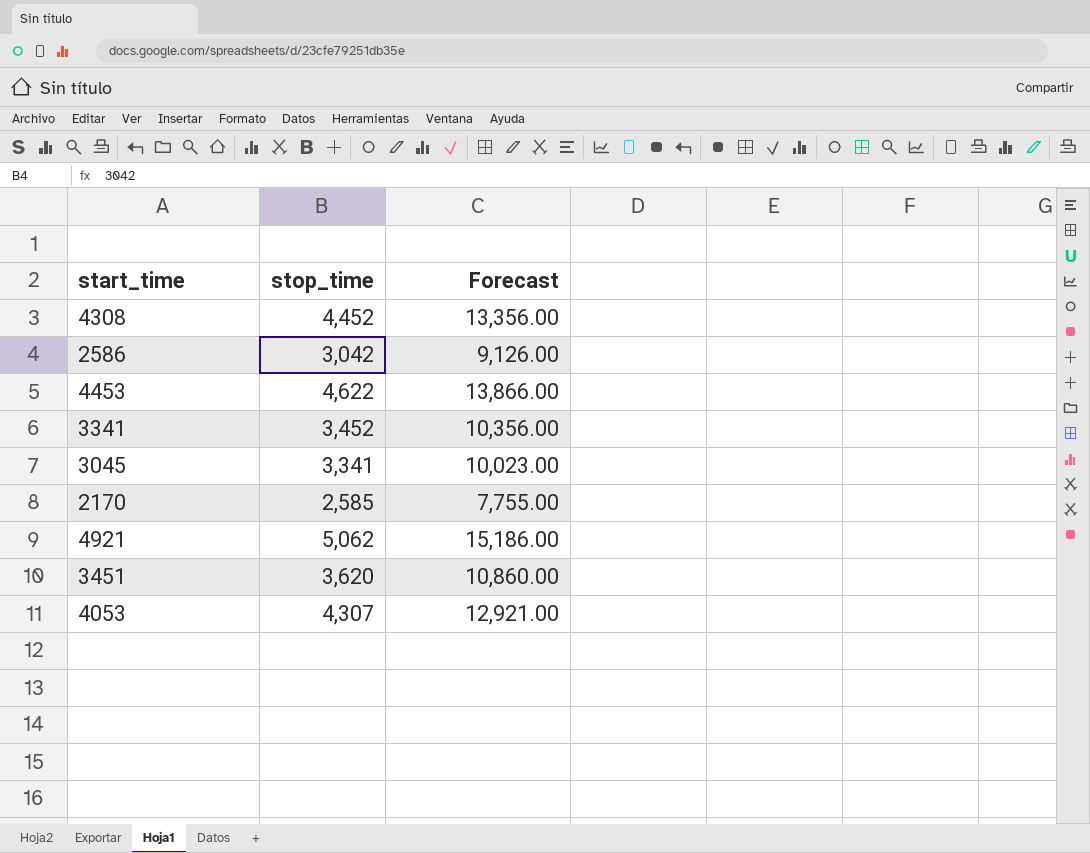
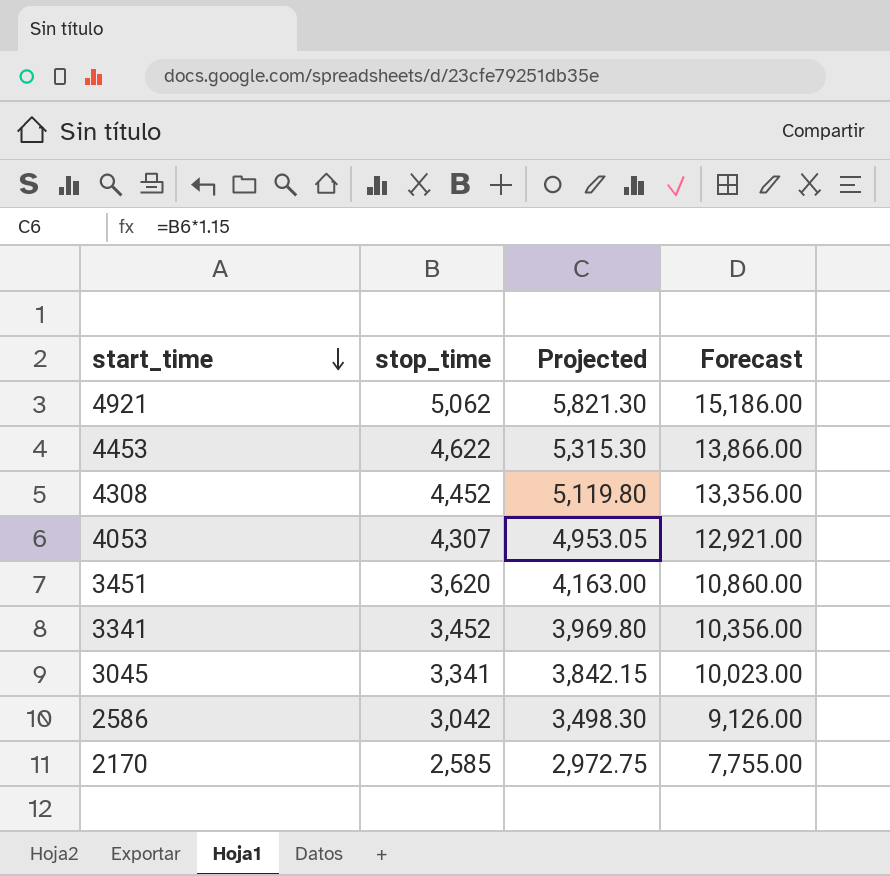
row order: none -> start_time descending
column Projected | formula: none -> [stop_time] * 1.15

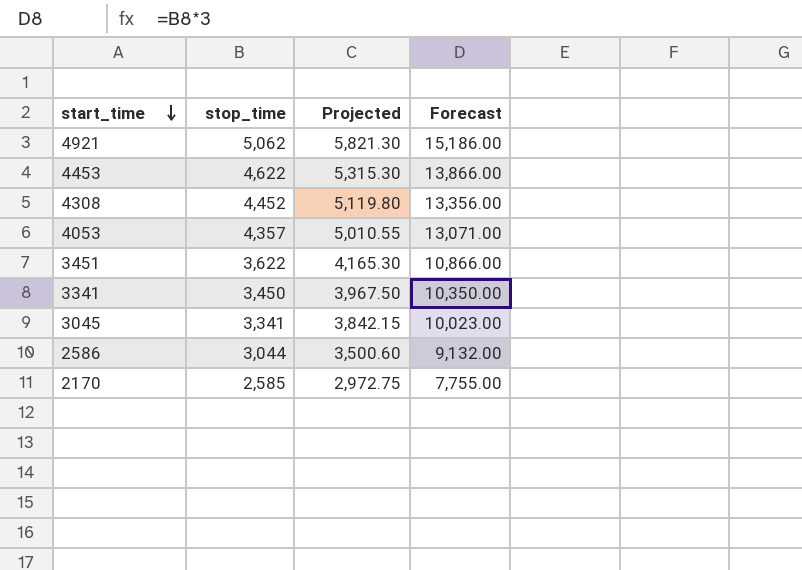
4053 | stop_time: 4,307 -> 4,357
4053 | Projected: 4,953.05 -> 5,010.55
4053 | Forecast: 12,921.00 -> 13,071.00
3451 | stop_time: 3,620 -> 3,622
3451 | Projected: 4,163.00 -> 4,165.30
3451 | Forecast: 10,860.00 -> 10,866.00
3341 | stop_time: 3,452 -> 3,450
3341 | Projected: 3,969.80 -> 3,967.50
3341 | Forecast: 10,356.00 -> 10,350.00
2586 | stop_time: 3,042 -> 3,044
2586 | Projected: 3,498.30 -> 3,500.60
2586 | Forecast: 9,126.00 -> 9,132.00

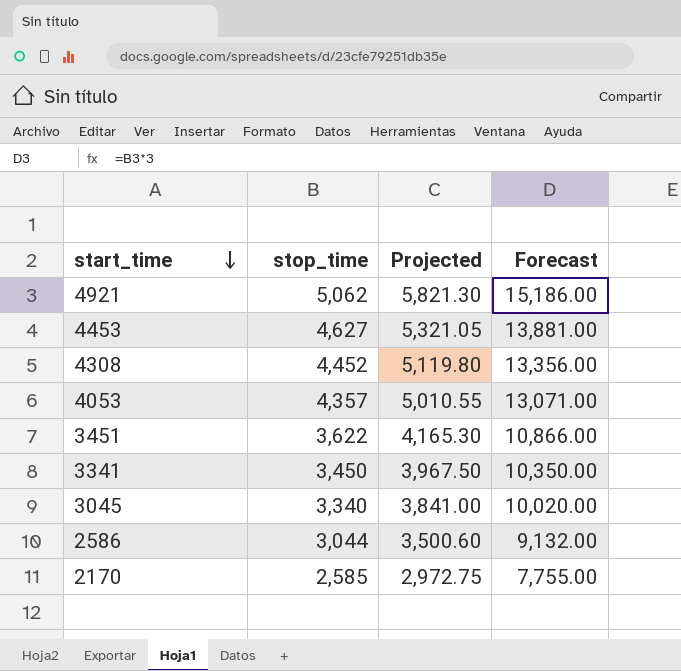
4453 | stop_time: 4,622 -> 4,627
4453 | Projected: 5,315.30 -> 5,321.05
4453 | Forecast: 13,866.00 -> 13,881.00
3045 | stop_time: 3,341 -> 3,340
3045 | Projected: 3,842.15 -> 3,841.00
3045 | Forecast: 10,023.00 -> 10,020.00

